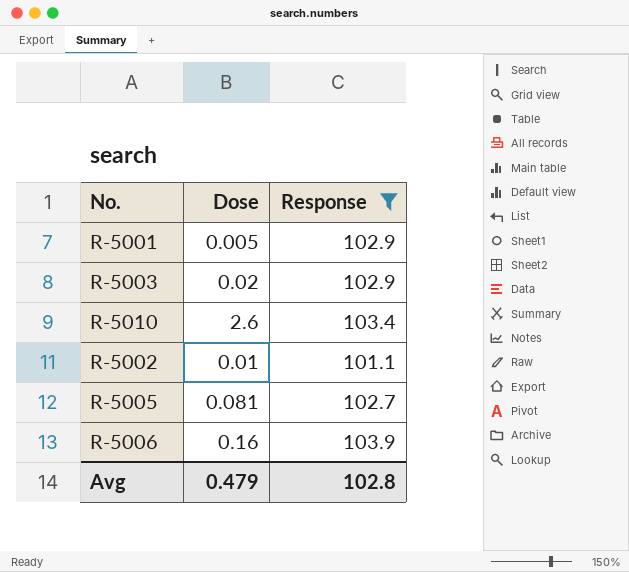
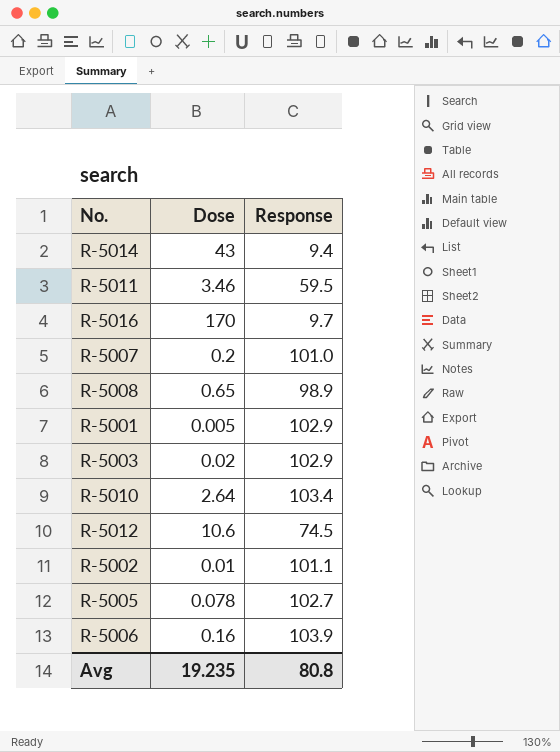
filter: Response >= 101.1 -> none
R-5010 | Dose: 2.6 -> 2.64
R-5005 | Dose: 0.081 -> 0.078
Avg | Dose: 0.479 -> 19.235
Avg | Response: 102.8 -> 80.8

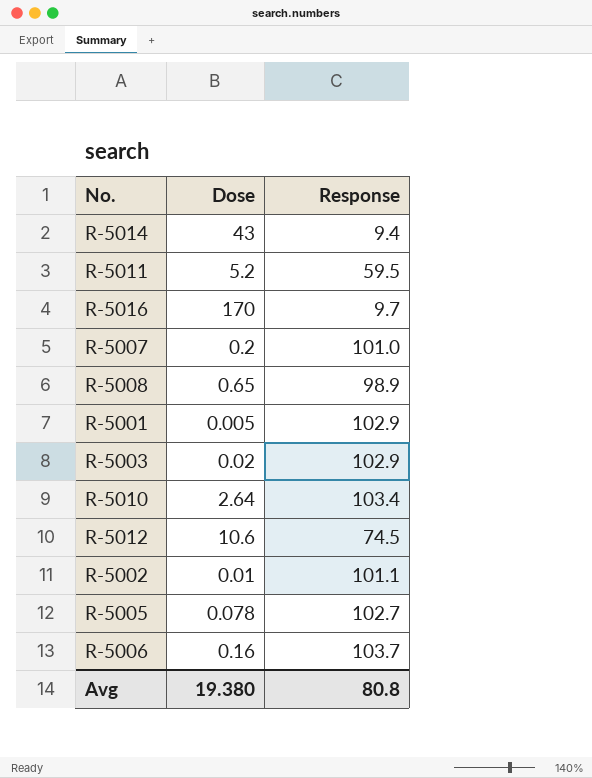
R-5011 | Dose: 3.46 -> 5.2
R-5006 | Response: 103.9 -> 103.7
Avg | Dose: 19.235 -> 19.380

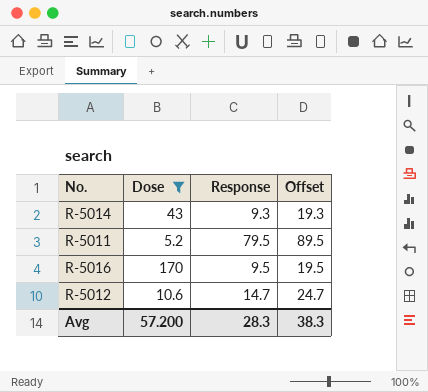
filter: none -> Dose >= 5.2
column Offset | formula: none -> [Response] + 10
R-5014 | Response: 9.4 -> 9.3
R-5011 | Response: 59.5 -> 79.5
R-5016 | Response: 9.7 -> 9.5
R-5012 | Response: 74.5 -> 14.7
Avg | Dose: 19.380 -> 57.200
Avg | Response: 80.8 -> 28.3

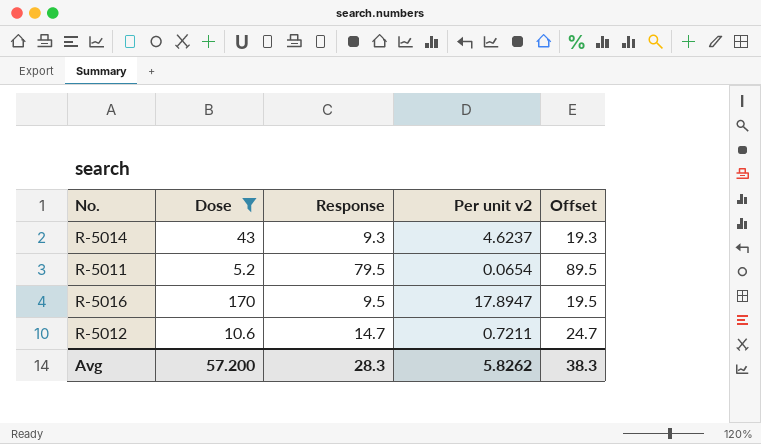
column Per unit v2 | formula: none -> [Dose] / [Response]

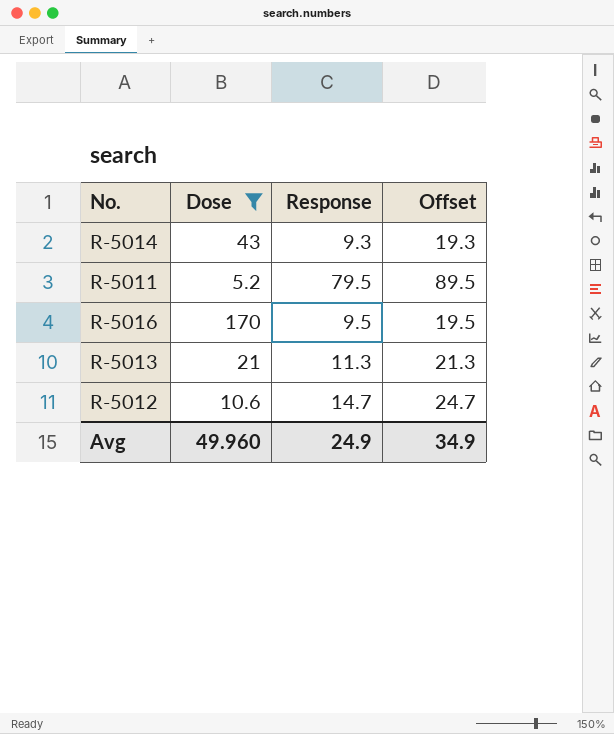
column Per unit v2 | formula: [Dose] / [Response] -> none
row R-5013: none -> 21 | 11.3 | 21.3
Avg | Dose: 57.200 -> 49.960
Avg | Response: 28.3 -> 24.9
Avg | Offset: 38.3 -> 34.9

